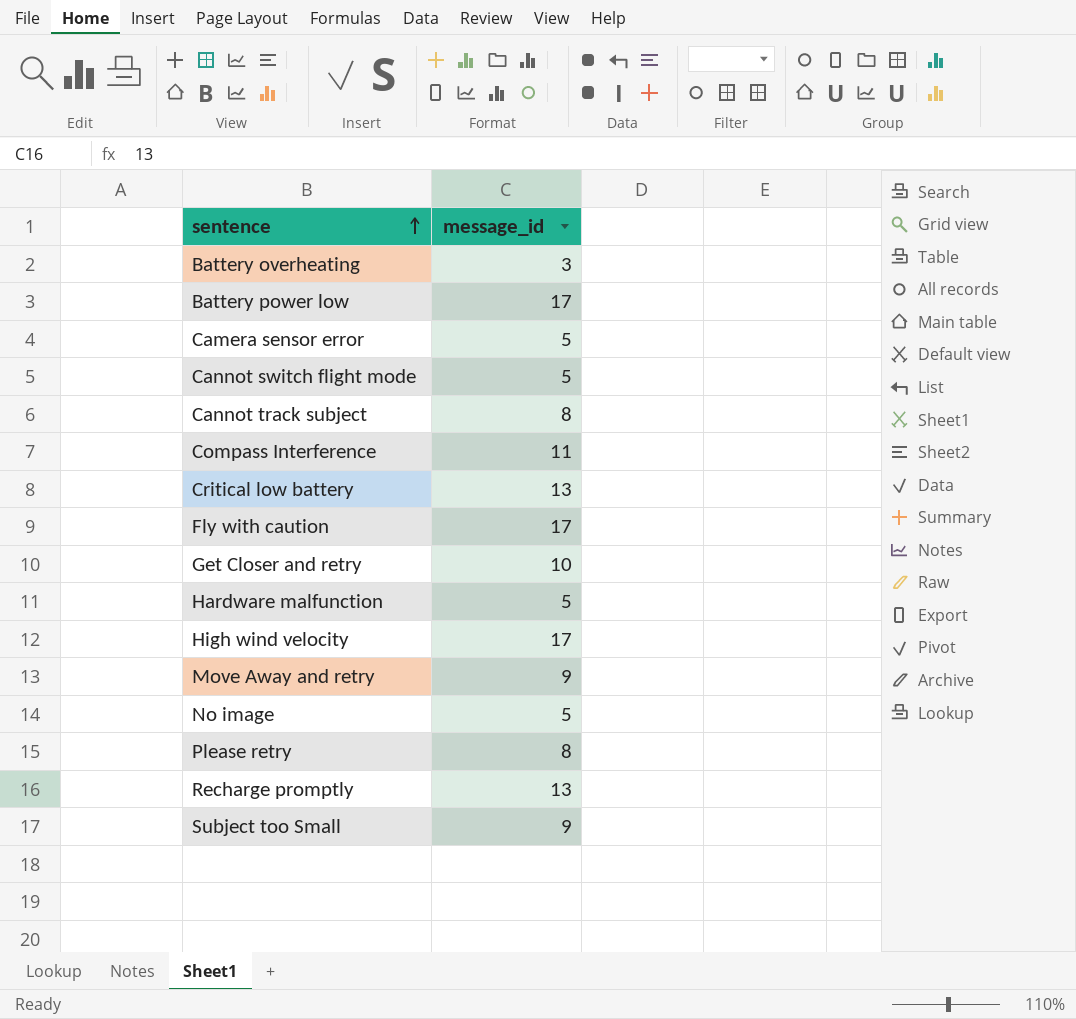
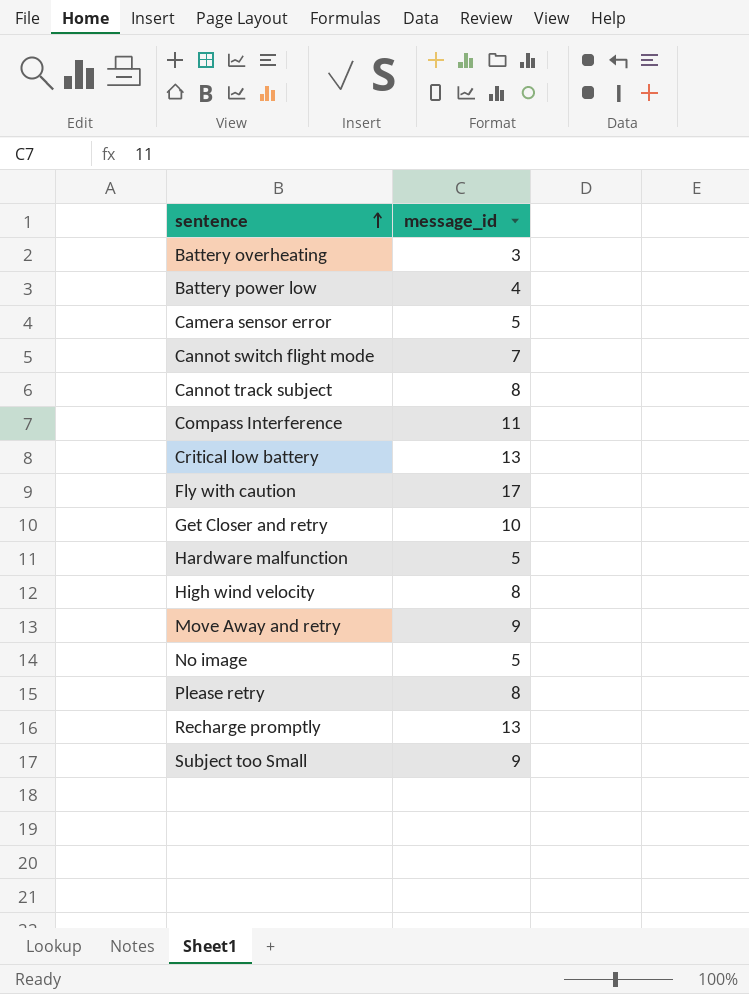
Battery power low | message_id: 17 -> 4
Cannot switch flight mode | message_id: 5 -> 7
High wind velocity | message_id: 17 -> 8

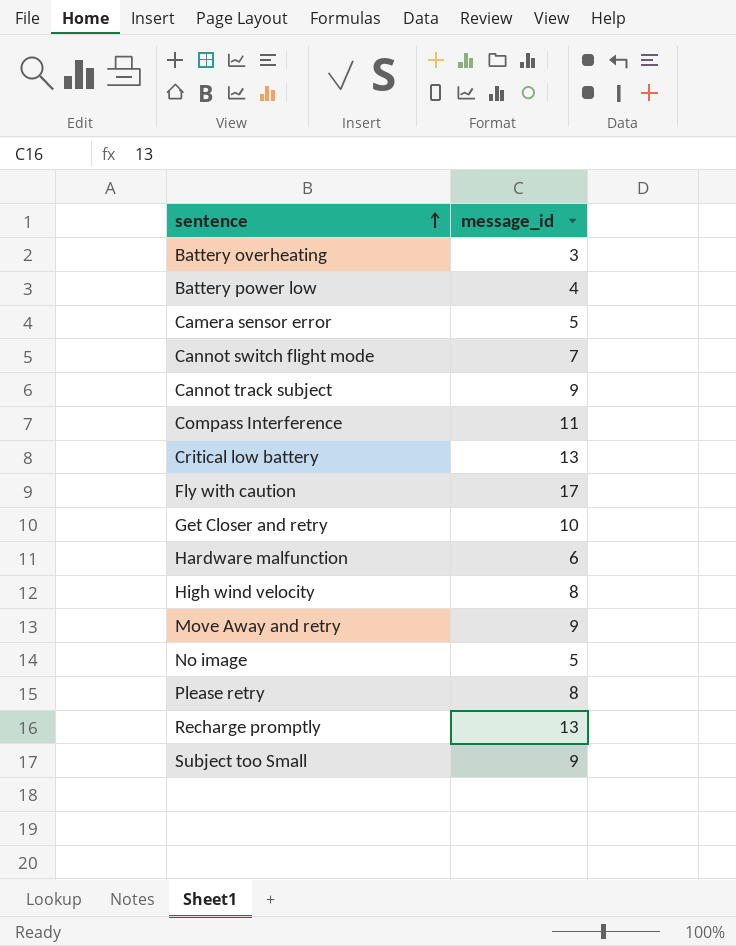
Cannot track subject | message_id: 8 -> 9
Hardware malfunction | message_id: 5 -> 6

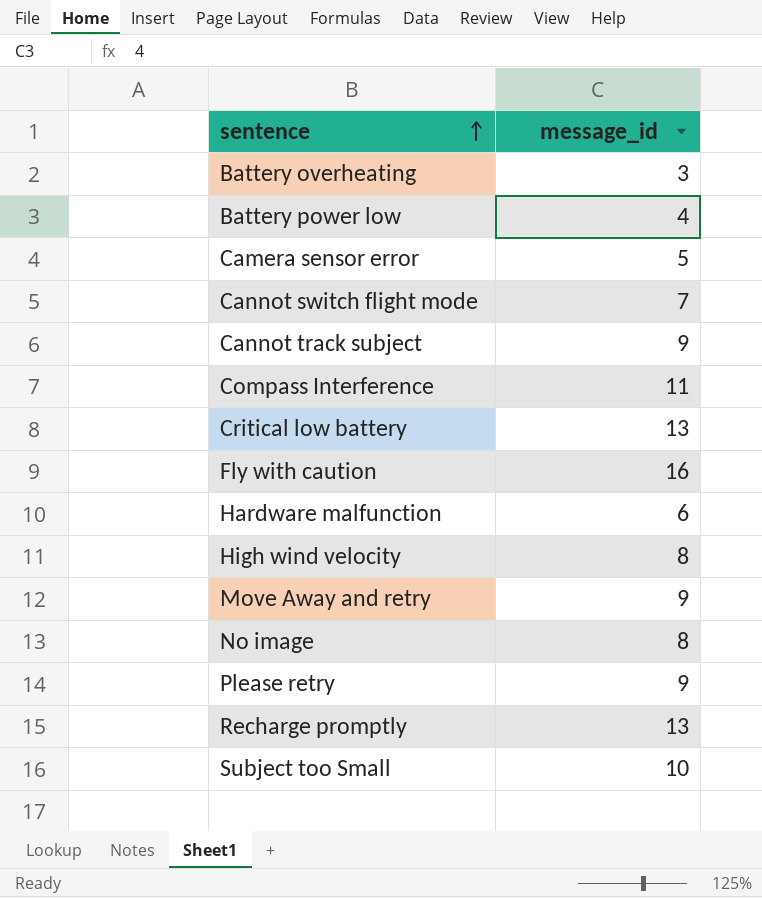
row Get Closer and retry: 10 -> none
Fly with caution | message_id: 17 -> 16
No image | message_id: 5 -> 8
Please retry | message_id: 8 -> 9
Subject too Small | message_id: 9 -> 10

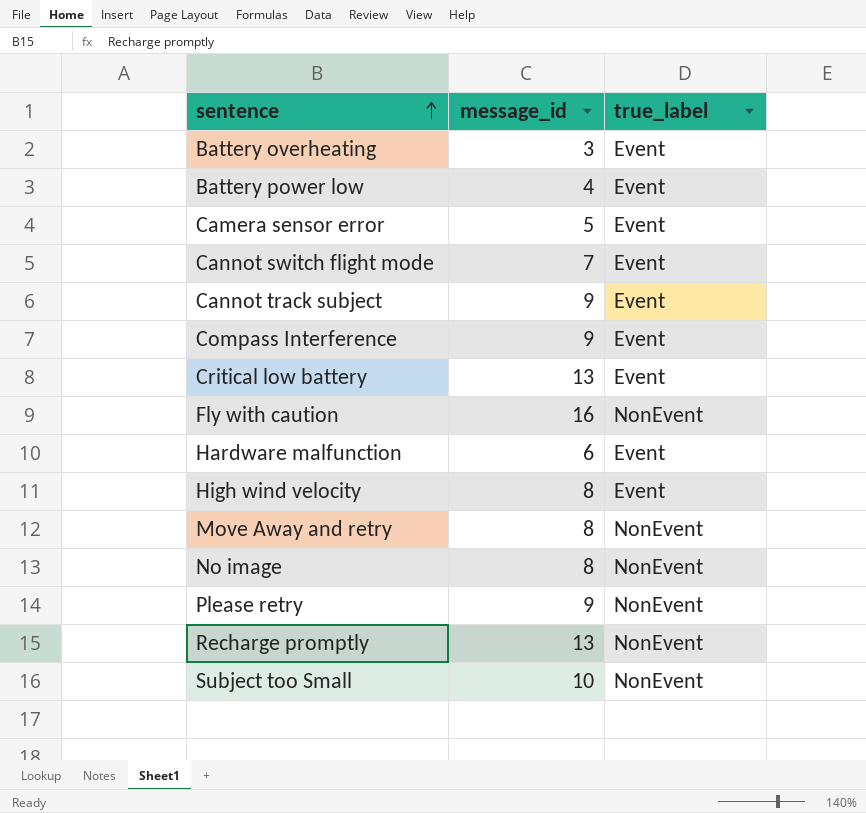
column true_label | position: none -> 3
Compass Interference | message_id: 11 -> 9
Move Away and retry | message_id: 9 -> 8

